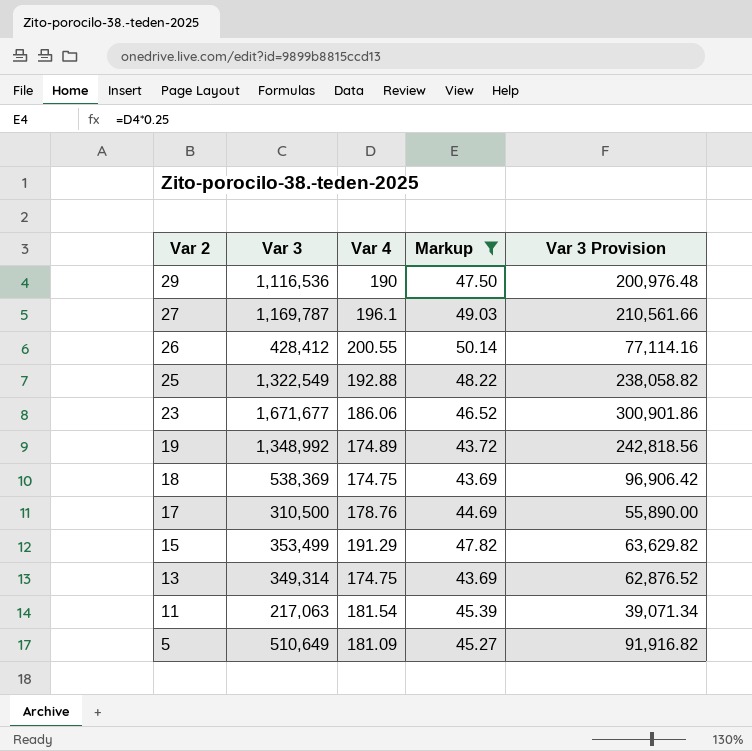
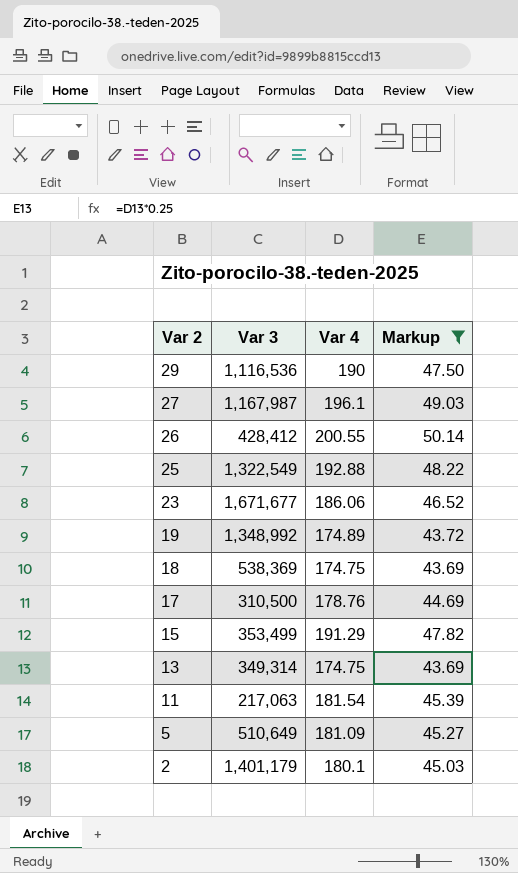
column Var 3 Provision | formula: [Var 3] * 0.18 -> none
27 | Var 3: 1,169,787 -> 1,167,987
row 2: none -> 1,401,179 | 180.1 | 45.03

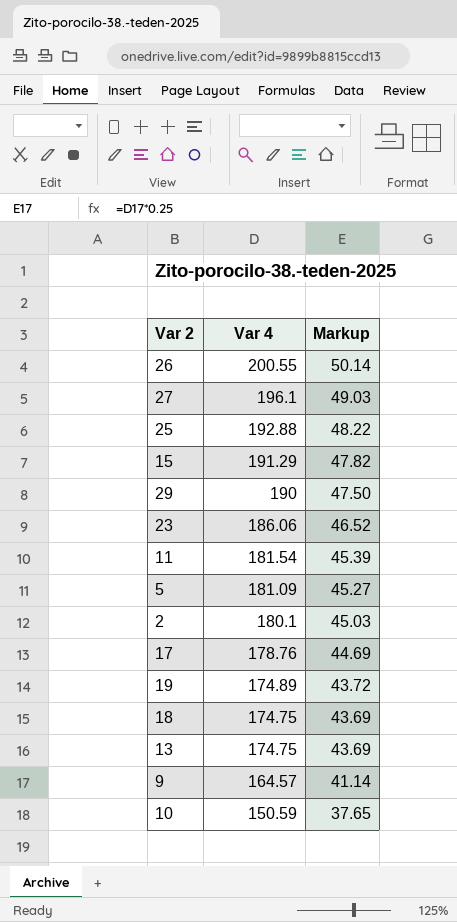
filter: Markup >= 43.69 -> none
row order: Var 2 descending -> Var 4 descending
column Var 3 | position: 2 -> none

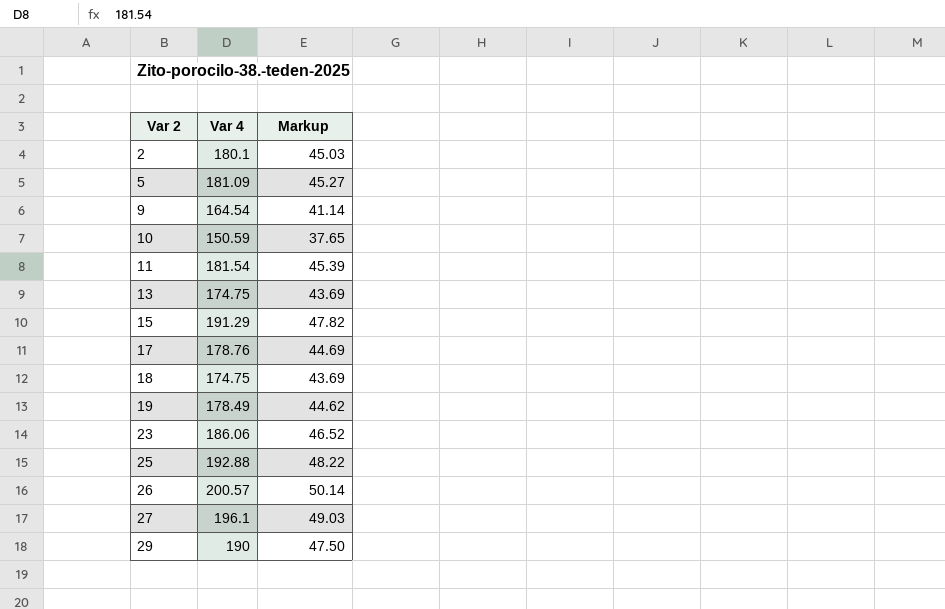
row order: Var 4 descending -> Var 2 ascending
9 | Var 4: 164.57 -> 164.54
19 | Var 4: 174.89 -> 178.49
19 | Markup: 43.72 -> 44.62
26 | Var 4: 200.55 -> 200.57

